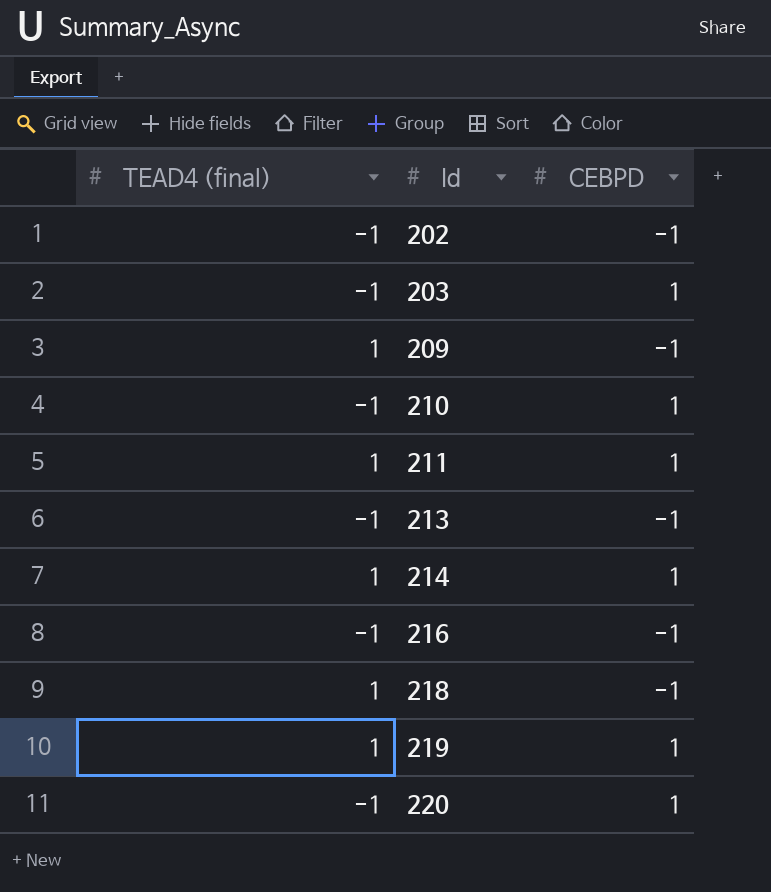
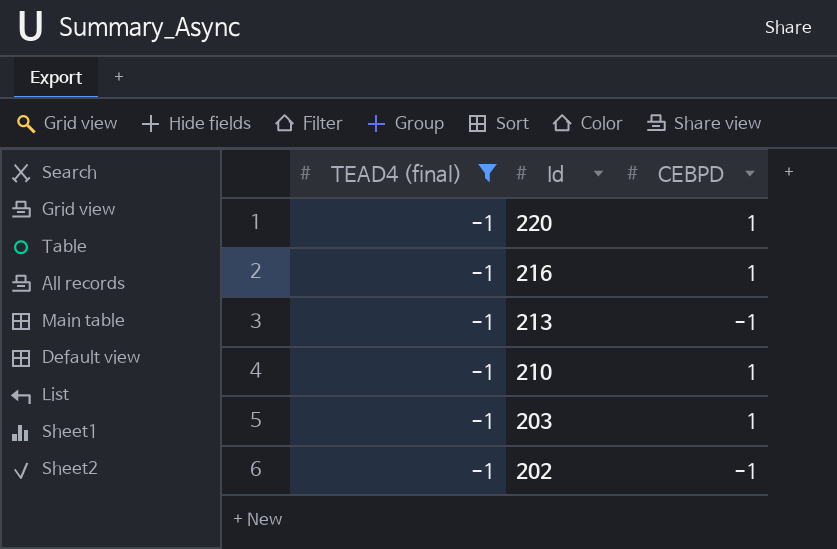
filter: none -> TEAD4 (final) = -1
row order: Id ascending -> Id descending
216 | CEBPD: -1 -> 1

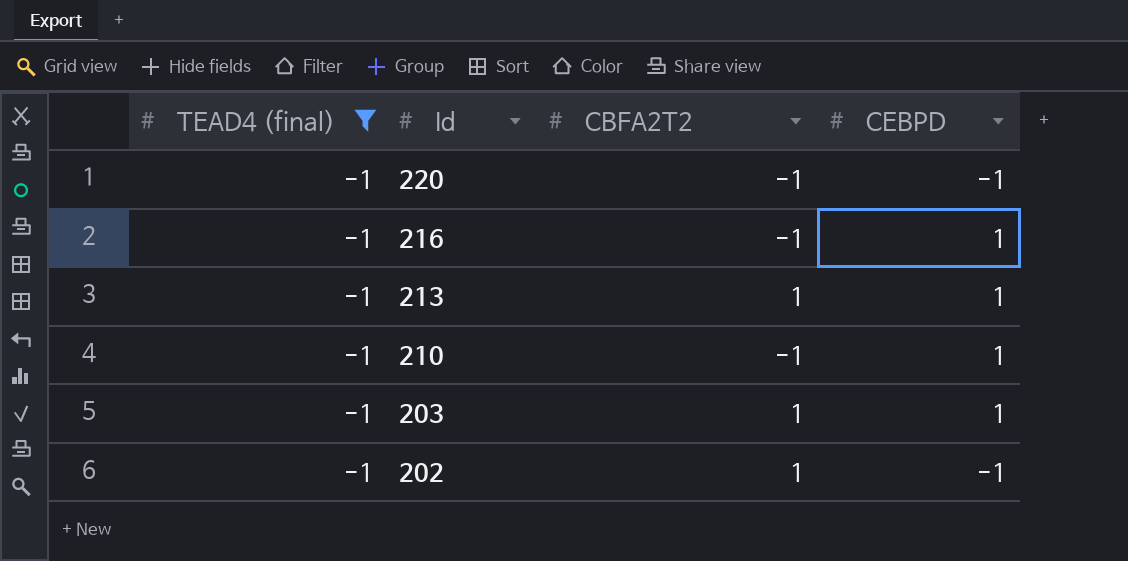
column CBFA2T2 | position: none -> 3
220 | CEBPD: 1 -> -1
213 | CEBPD: -1 -> 1

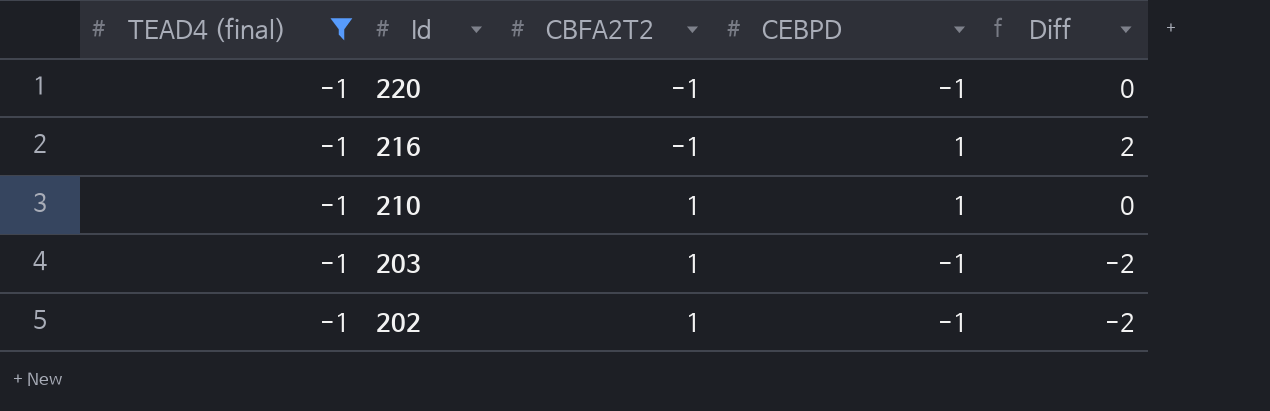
column Diff | formula: none -> [CEBPD] - [CBFA2T2]
row 213: -1 | 1 | 1 -> none
210 | CBFA2T2: -1 -> 1
203 | CEBPD: 1 -> -1

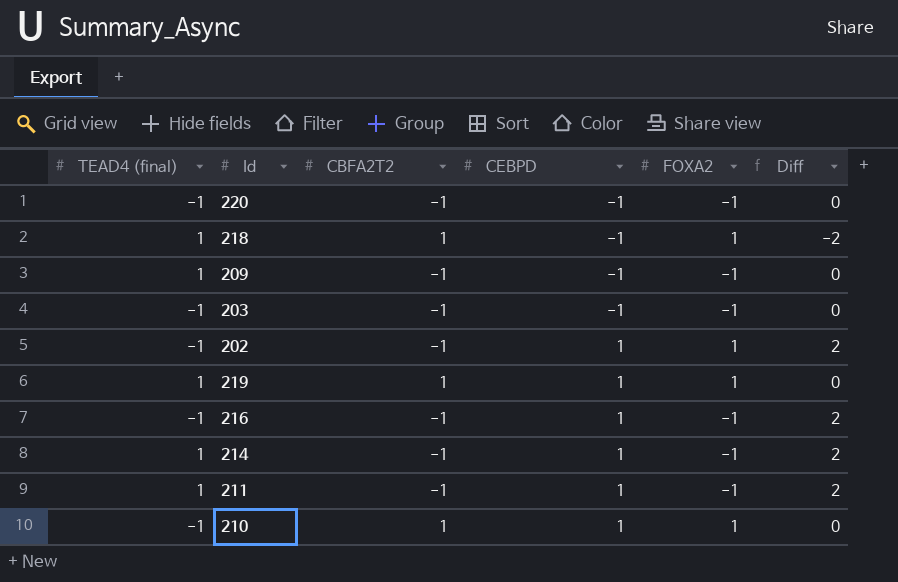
filter: TEAD4 (final) = -1 -> none
row order: Id descending -> CEBPD ascending
column FOXA2 | position: none -> 5
203 | CBFA2T2: 1 -> -1
203 | Diff: -2 -> 0
202 | CBFA2T2: 1 -> -1
202 | CEBPD: -1 -> 1
202 | Diff: -2 -> 2

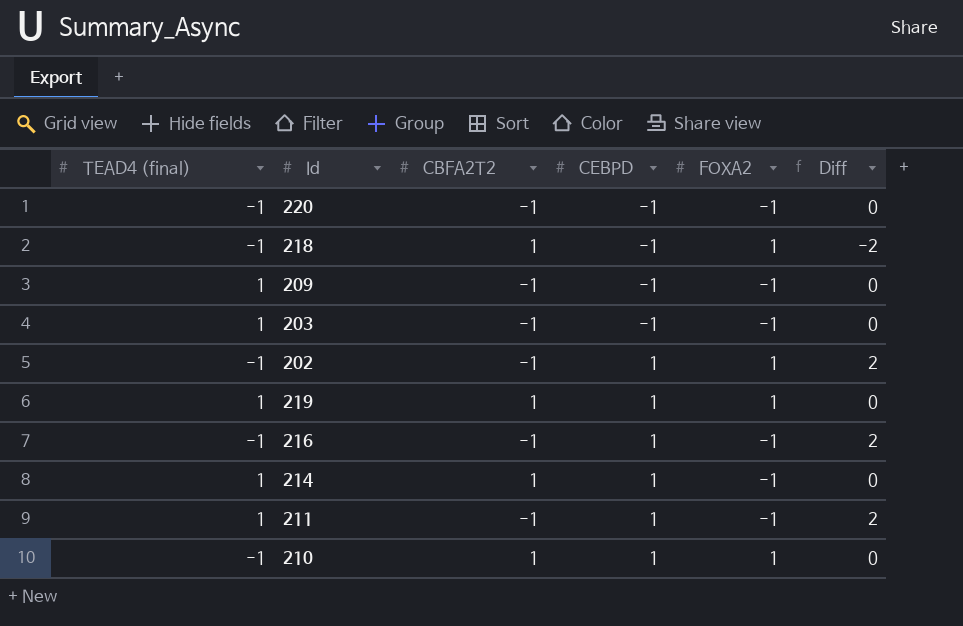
218 | TEAD4 (final): 1 -> -1
203 | TEAD4 (final): -1 -> 1
214 | CBFA2T2: -1 -> 1
214 | Diff: 2 -> 0

